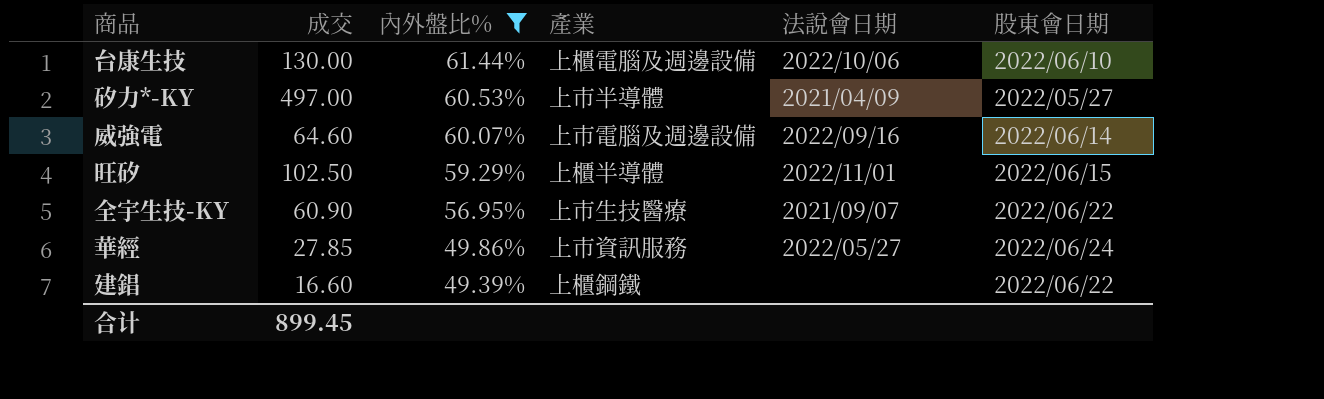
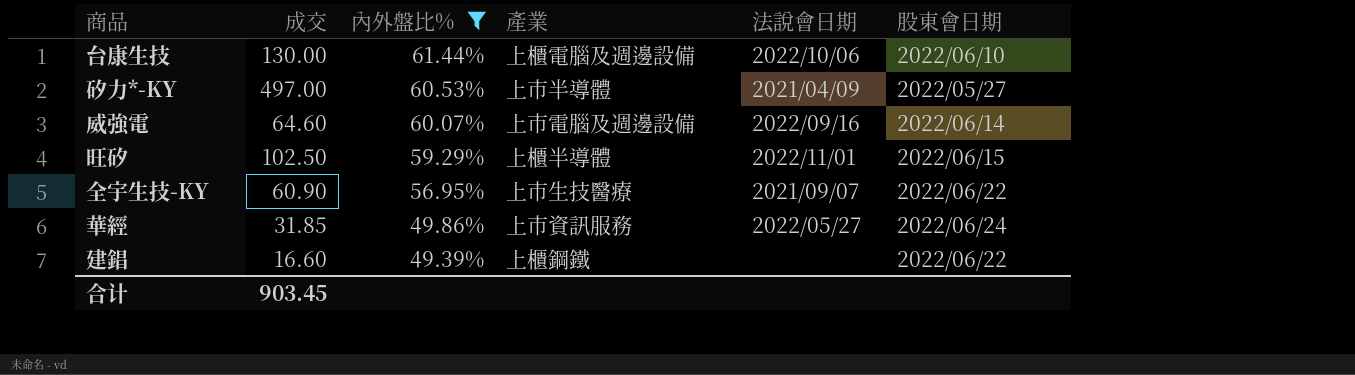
華經 | 成交: 27.85 -> 31.85
合计 | 成交: 899.45 -> 903.45

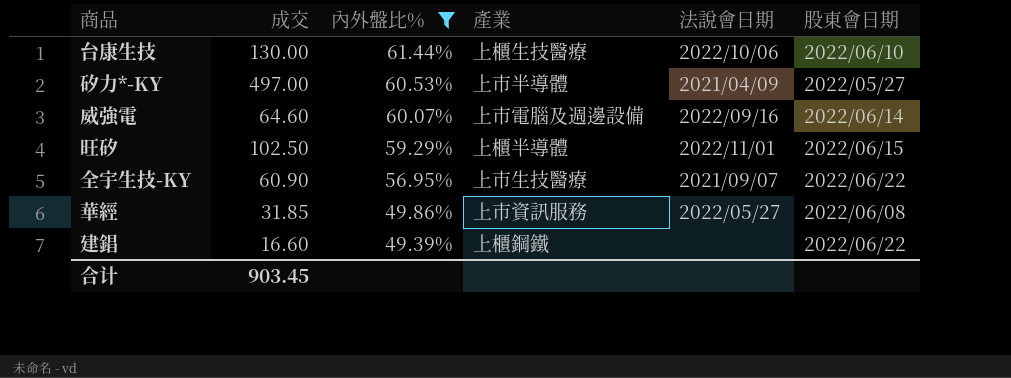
台康生技 | 產業: 上櫃電腦及週邊設備 -> 上櫃生技醫療
華經 | 股東會日期: 2022/06/24 -> 2022/06/08

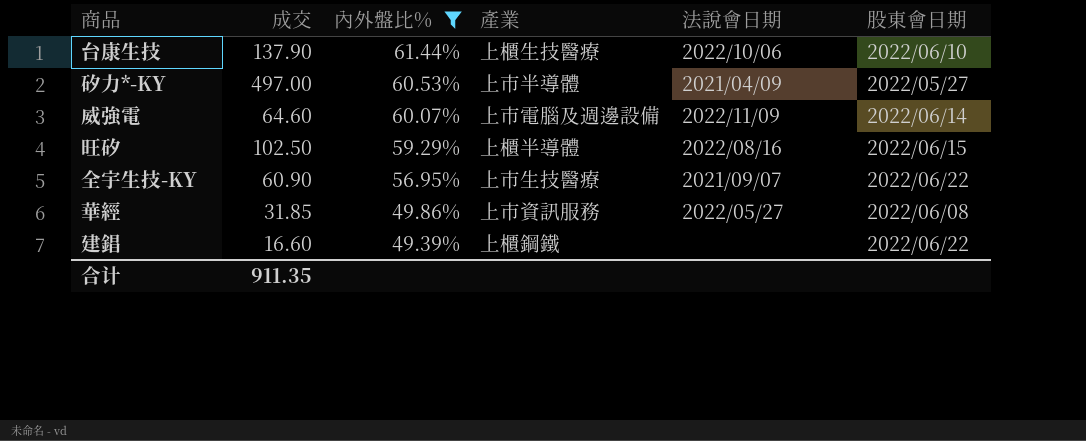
台康生技 | 成交: 130.00 -> 137.90
威強電 | 法說會日期: 2022/09/16 -> 2022/11/09
旺矽 | 法說會日期: 2022/11/01 -> 2022/08/16
合计 | 成交: 903.45 -> 911.35

